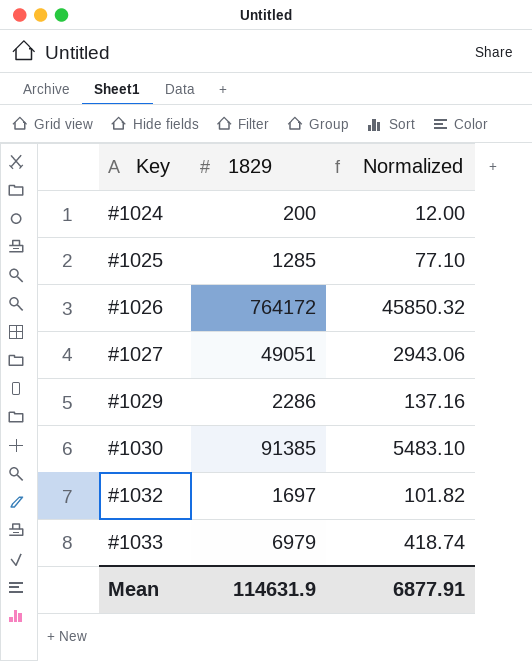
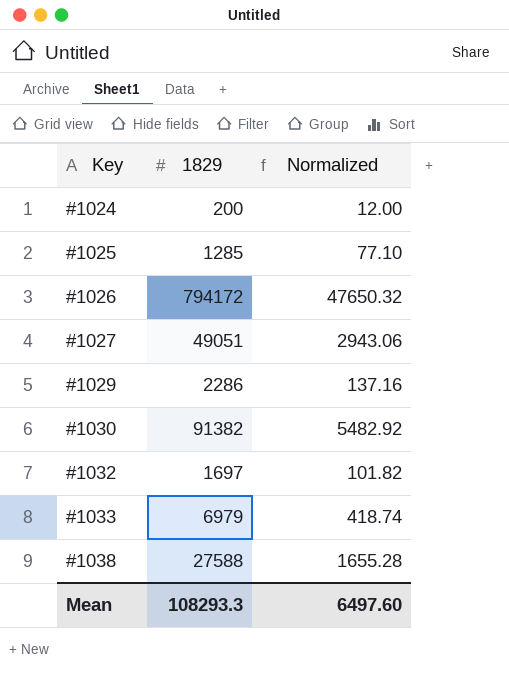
#1026 | 1829: 764172 -> 794172
#1026 | Normalized: 45850.32 -> 47650.32
#1030 | 1829: 91385 -> 91382
#1030 | Normalized: 5483.10 -> 5482.92
row #1038: none -> 27588 | 1655.28
Mean | 1829: 114631.9 -> 108293.3
Mean | Normalized: 6877.91 -> 6497.60

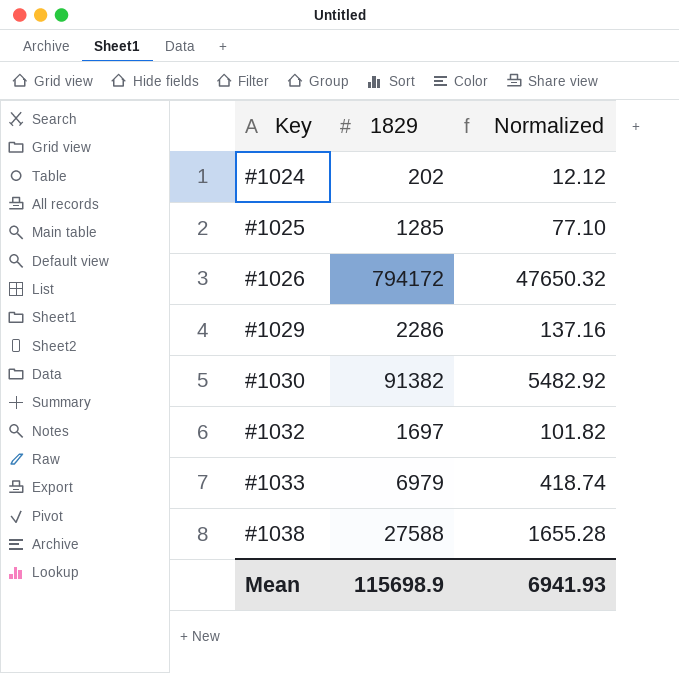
row #1027: 49051 | 2943.06 -> none
#1024 | 1829: 200 -> 202
#1024 | Normalized: 12.00 -> 12.12
Mean | 1829: 108293.3 -> 115698.9
Mean | Normalized: 6497.60 -> 6941.93

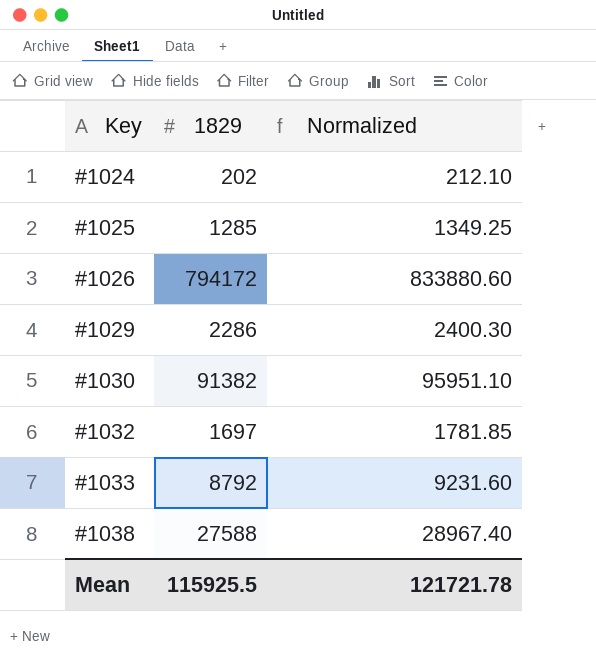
column Normalized | formula: [1829] * 0.06 -> [1829] * 1.05
#1033 | 1829: 6979 -> 8792
Mean | 1829: 115698.9 -> 115925.5
Mean | Normalized: 6941.93 -> 121721.78

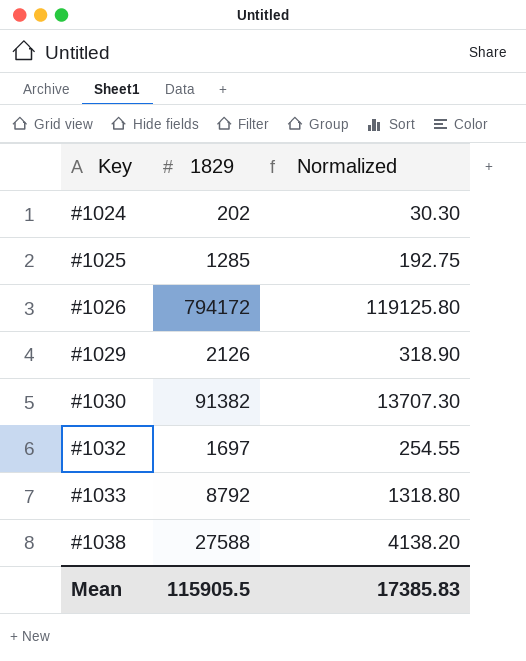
column Normalized | formula: [1829] * 1.05 -> [1829] * 0.15
#1029 | 1829: 2286 -> 2126
Mean | 1829: 115925.5 -> 115905.5
Mean | Normalized: 121721.78 -> 17385.83

